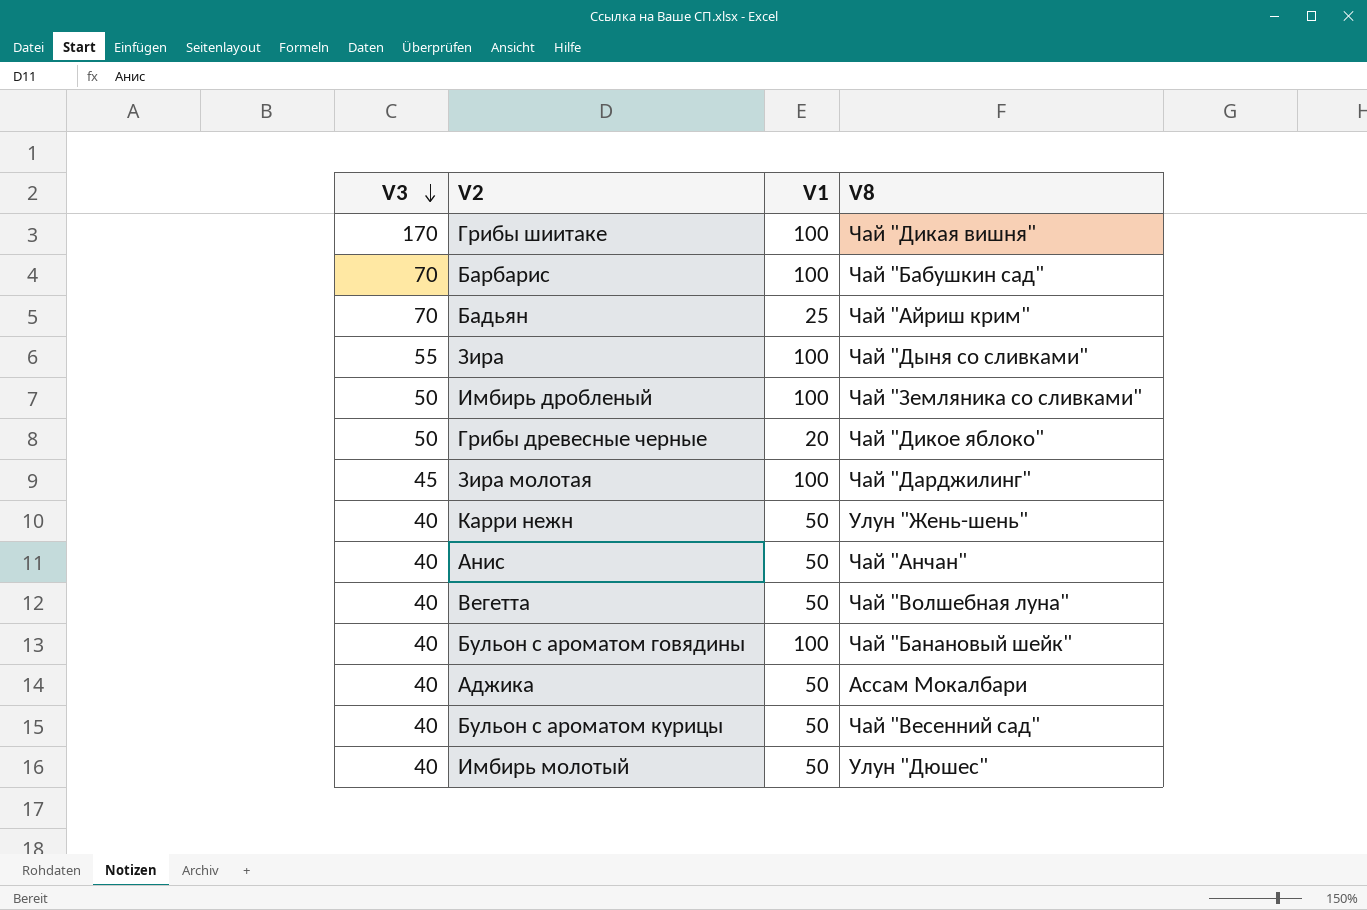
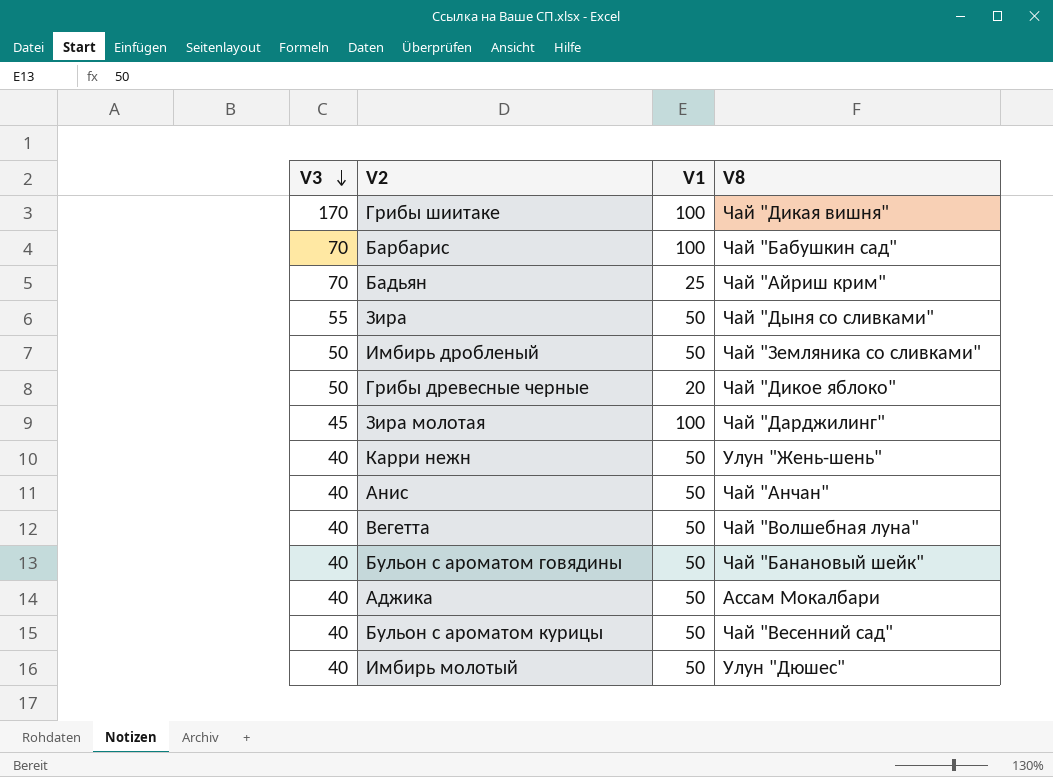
Зира | V1: 100 -> 50
Имбирь дробленый | V1: 100 -> 50
Бульон с ароматом говядины | V1: 100 -> 50

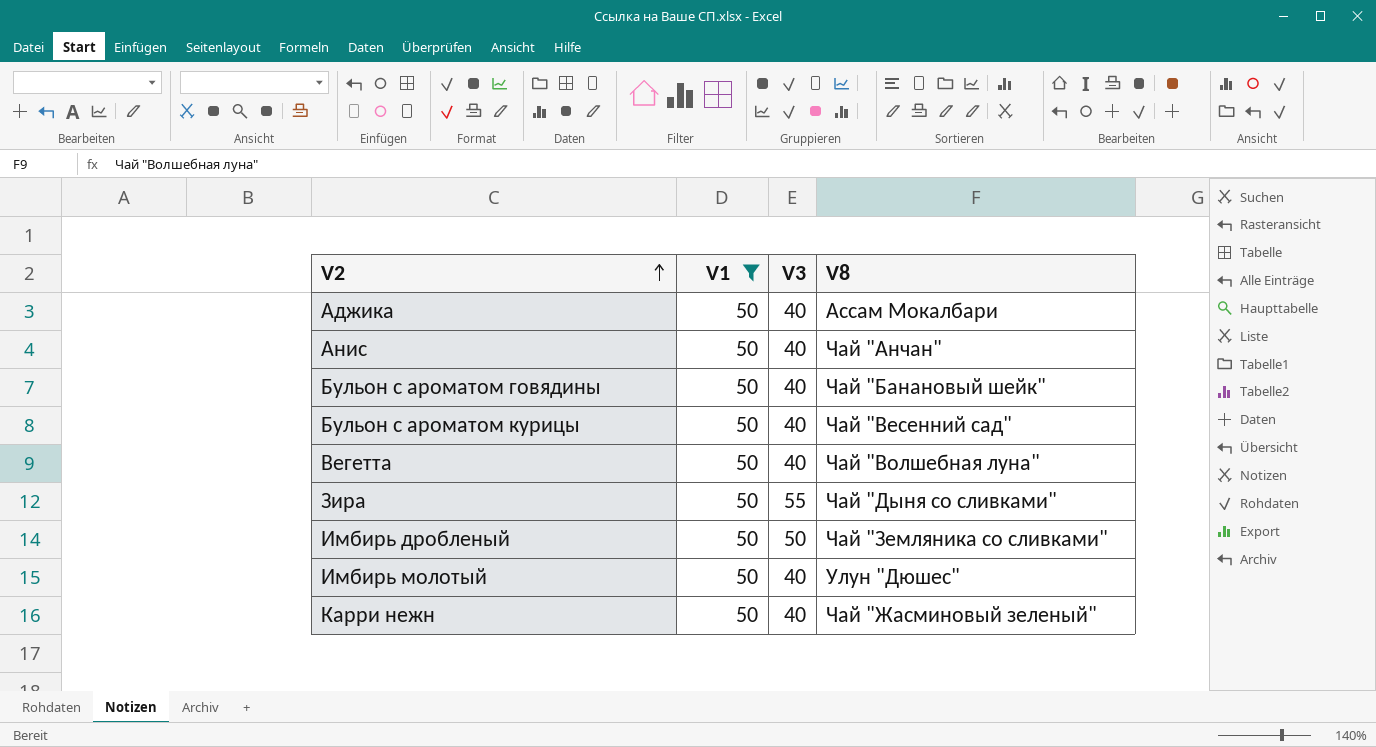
filter: none -> V1 = 50
row order: V3 descending -> V2 ascending
column V3 | position: 1 -> 3
Карри нежн | V8: Улун "Жень-шень" -> Чай "Жасминовый зеленый"

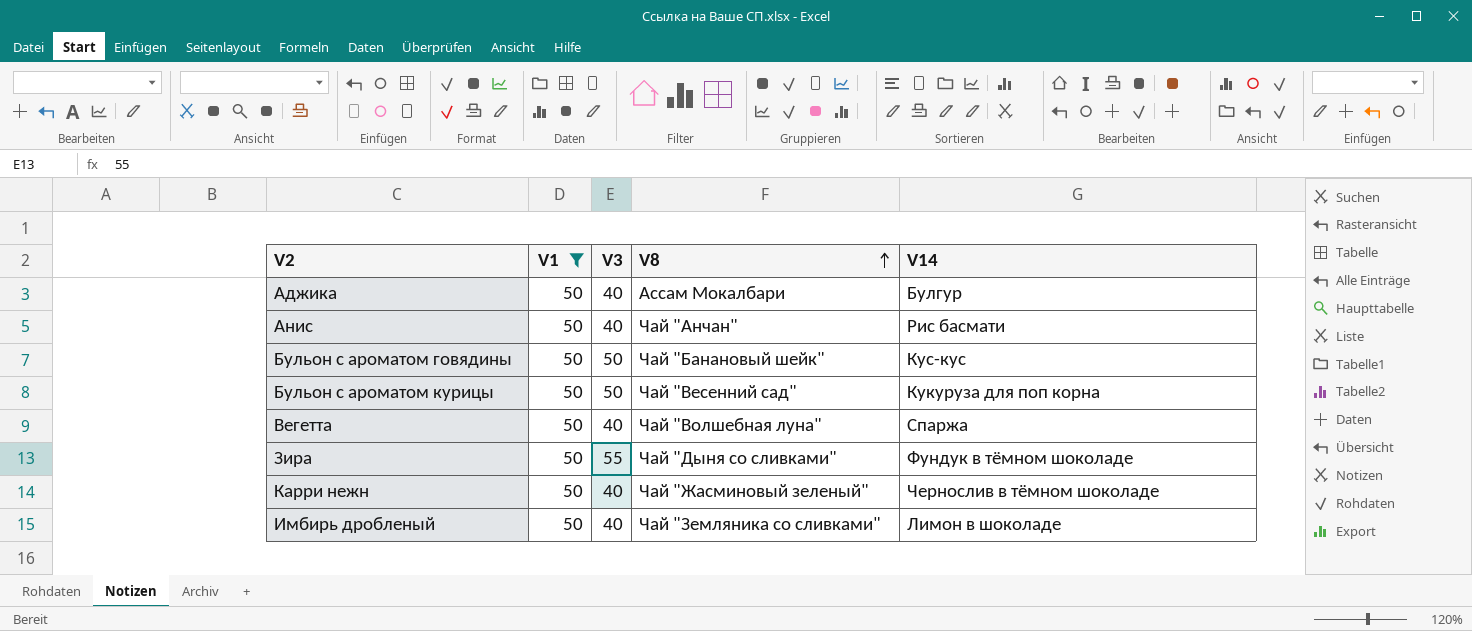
row order: V2 ascending -> V8 ascending
column V14 | position: none -> 5
row Имбирь молотый: 50 | 40 | Улун "Дюшес" -> none
Бульон с ароматом говядины | V3: 40 -> 50
Бульон с ароматом курицы | V3: 40 -> 50
Имбирь дробленый | V3: 50 -> 40

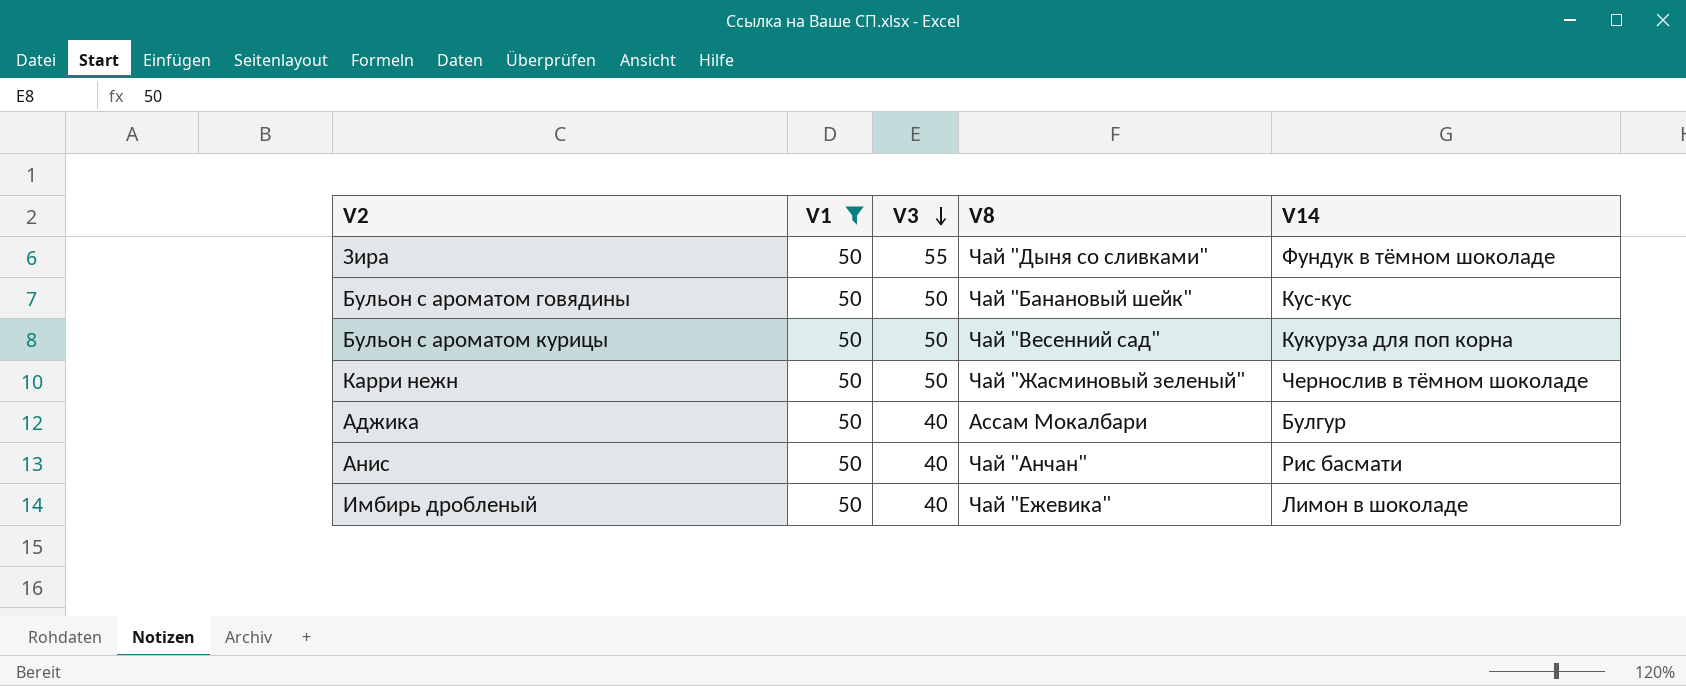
row order: V8 ascending -> V3 descending
row Вегетта: 50 | 40 | Чай "Волшебная луна" | Спаржа -> none
Карри нежн | V3: 40 -> 50
Имбирь дробленый | V8: Чай "Земляника со сливками" -> Чай "Ежевика"

